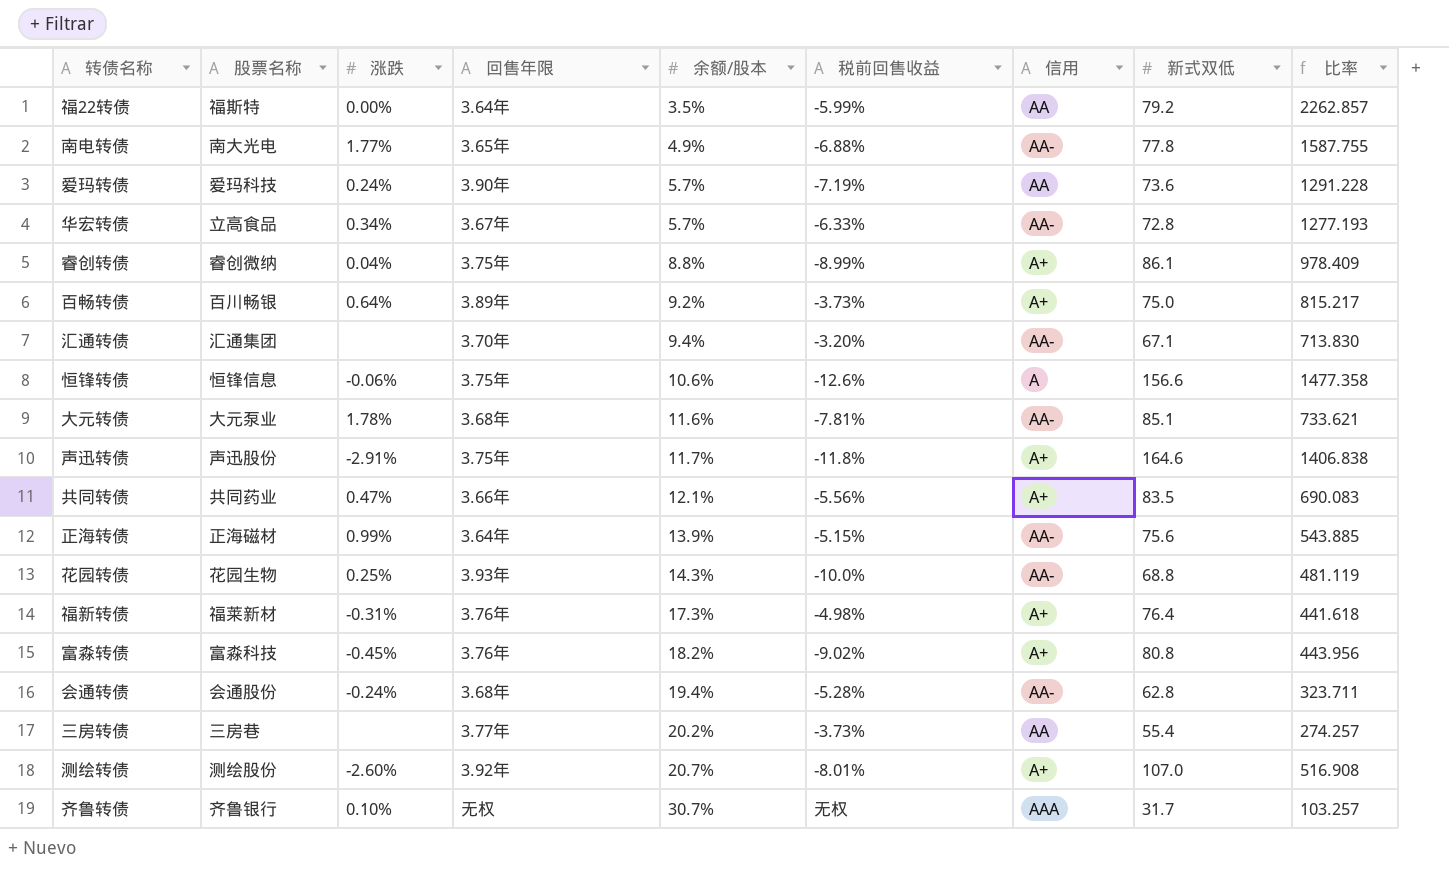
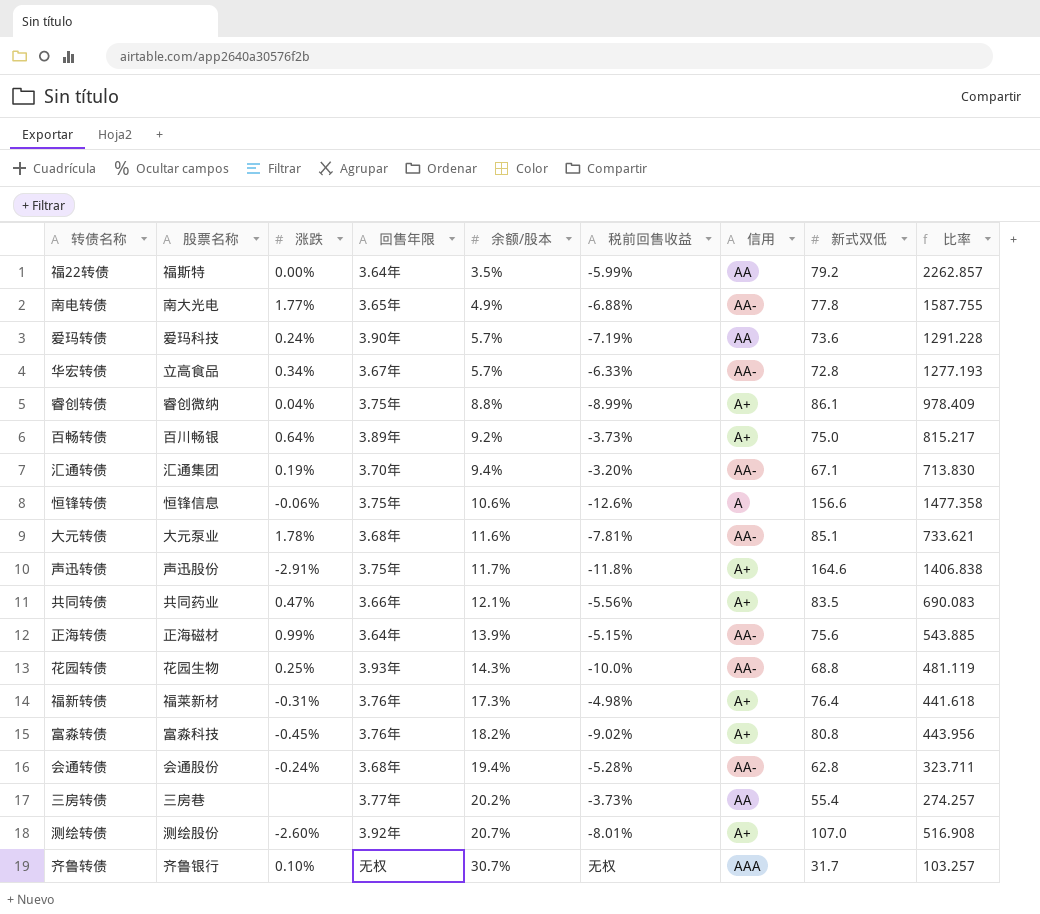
汇通转债 | 涨跌: none -> 0.19%

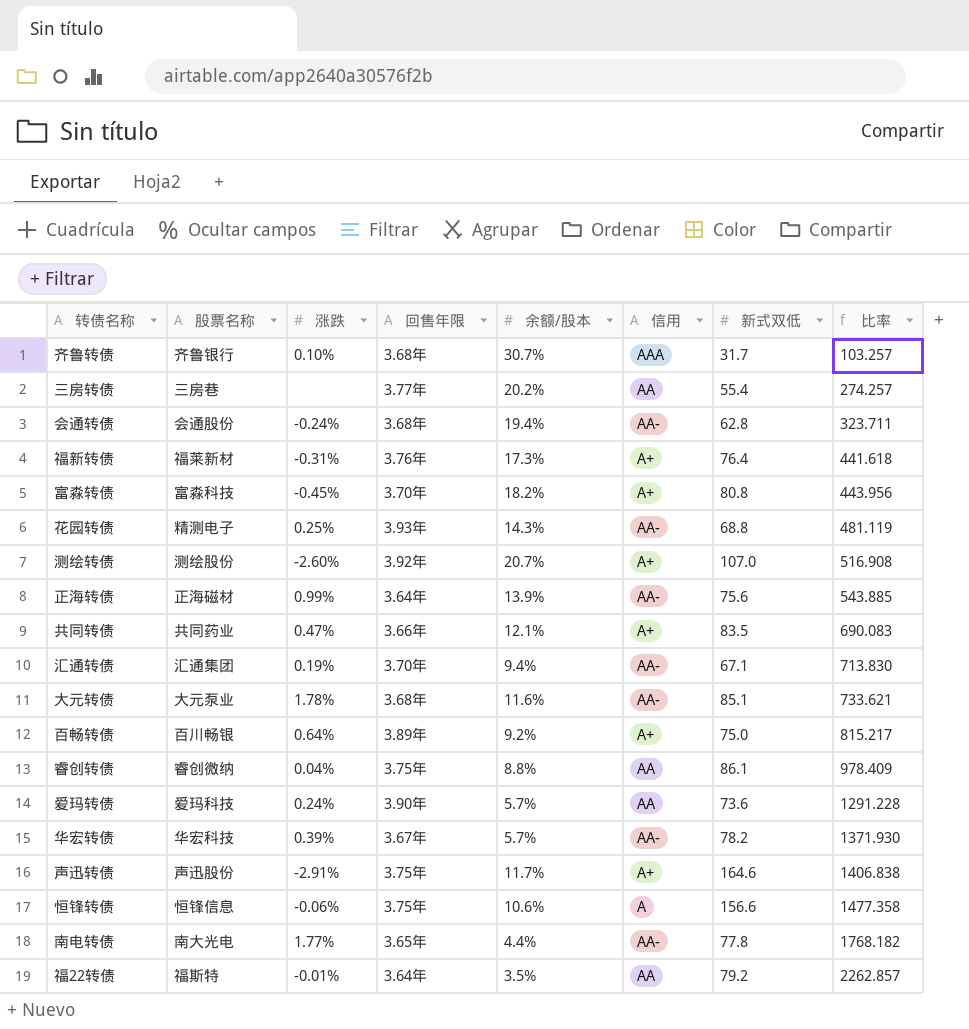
row order: 余额/股本 ascending -> 比率 ascending
column 税前回售收益 | position: 6 -> none
齐鲁转债 | 回售年限: 无权 -> 3.68年
富淼转债 | 回售年限: 3.76年 -> 3.70年
花园转债 | 股票名称: 花园生物 -> 精测电子
睿创转债 | 信用: A+ -> AA
华宏转债 | 股票名称: 立高食品 -> 华宏科技
华宏转债 | 涨跌: 0.34% -> 0.39%
华宏转债 | 新式双低: 72.8 -> 78.2
华宏转债 | 比率: 1277.193 -> 1371.930
南电转债 | 余额/股本: 4.9% -> 4.4%
南电转债 | 比率: 1587.755 -> 1768.182
福22转债 | 涨跌: 0.00% -> -0.01%

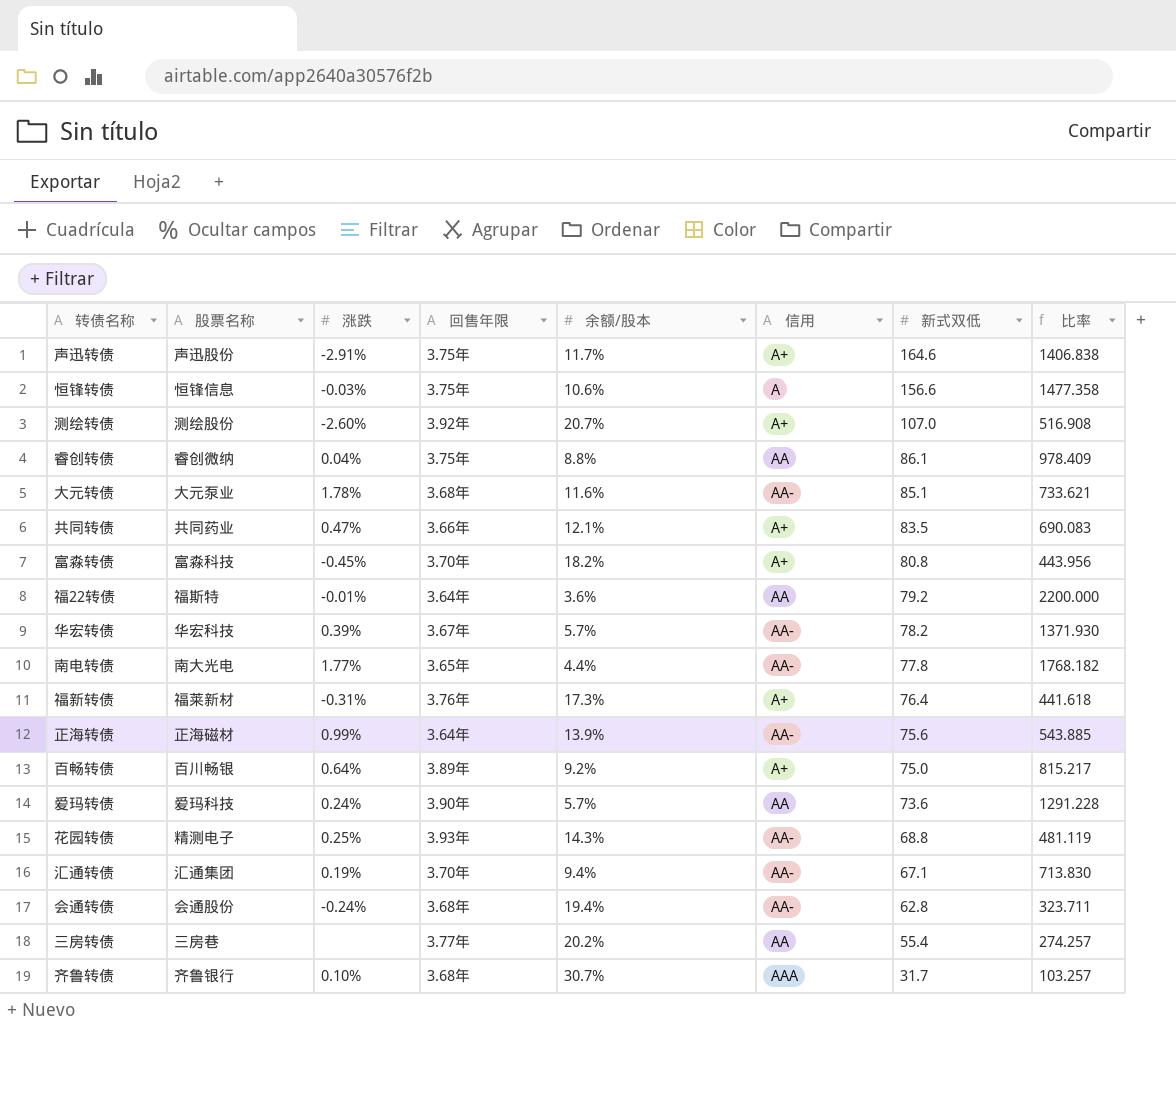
row order: 比率 ascending -> 新式双低 descending
恒锋转债 | 涨跌: -0.06% -> -0.03%
福22转债 | 余额/股本: 3.5% -> 3.6%
福22转债 | 比率: 2262.857 -> 2200.000

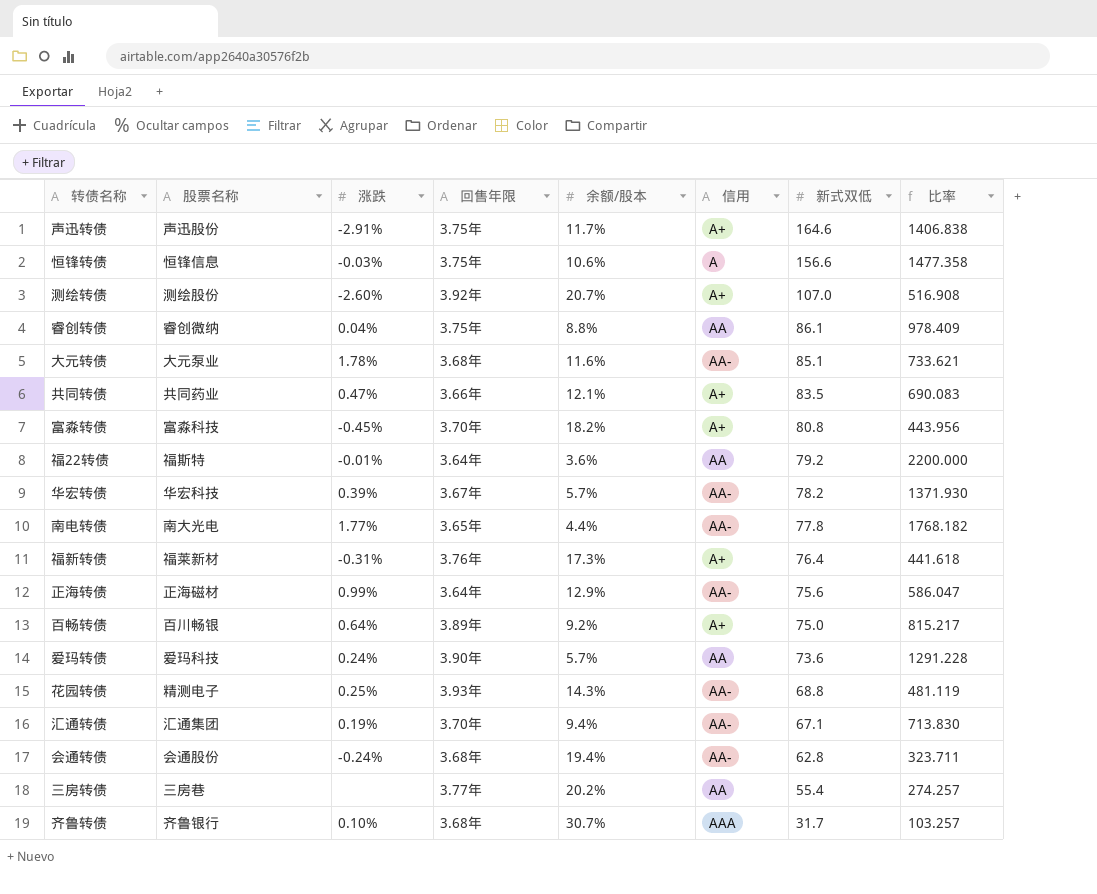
正海转债 | 余额/股本: 13.9% -> 12.9%
正海转债 | 比率: 543.885 -> 586.047

